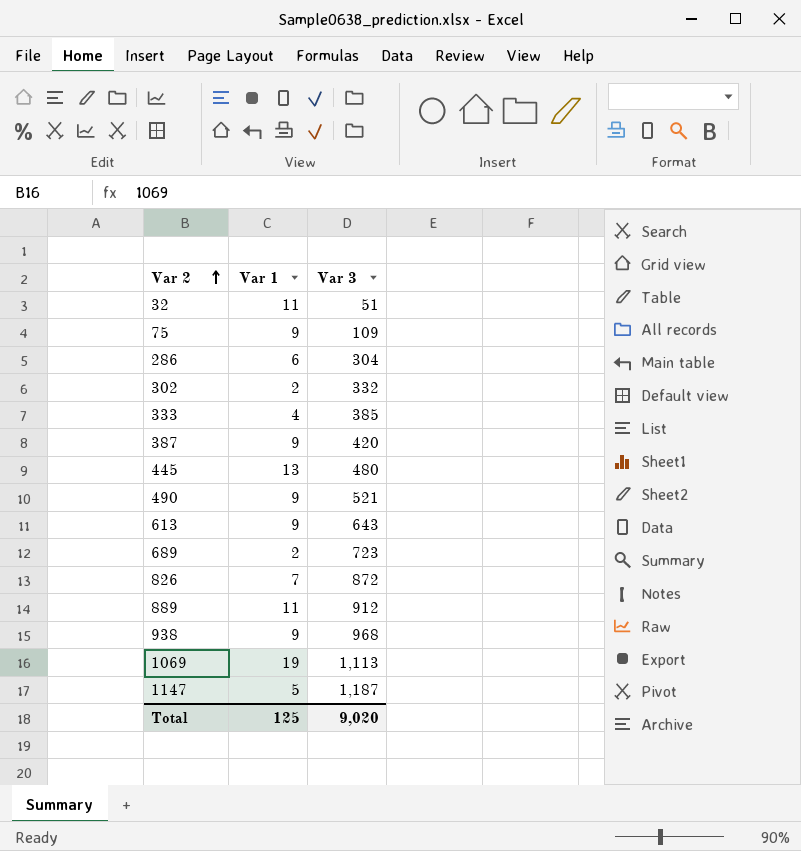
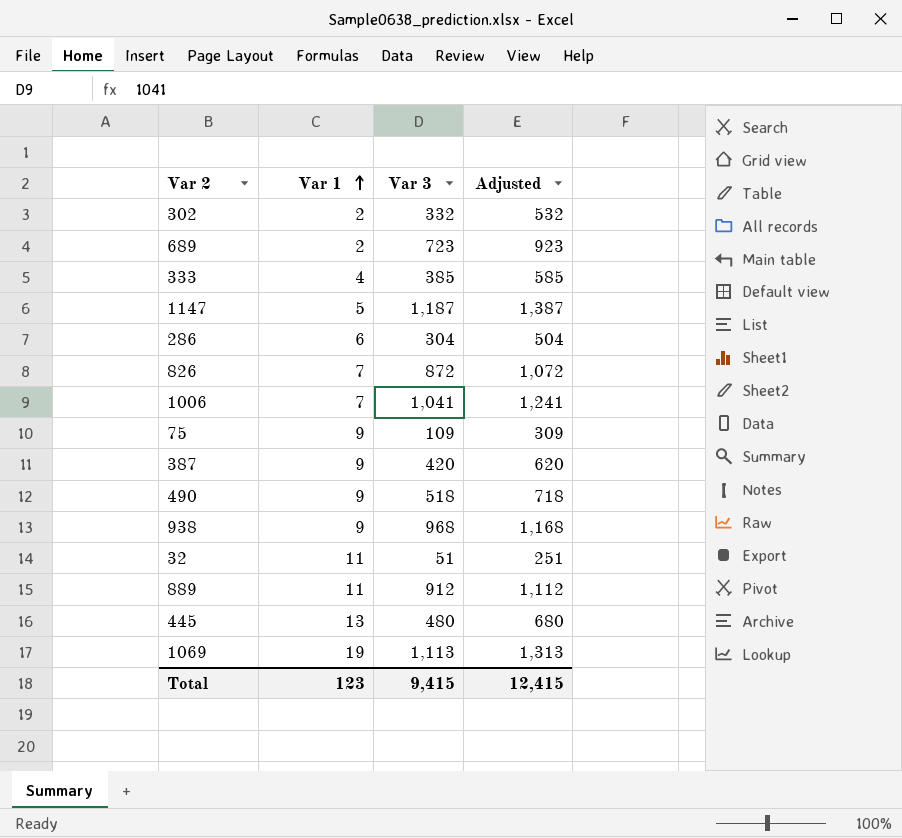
row order: Var 2 ascending -> Var 1 ascending
column Adjusted | formula: none -> [Var 3] + 200
row 613: 9 | 643 -> none
row 1006: none -> 7 | 1,041 | 1,241
490 | Var 3: 521 -> 518
Total | Var 1: 125 -> 123
Total | Var 3: 9,020 -> 9,415

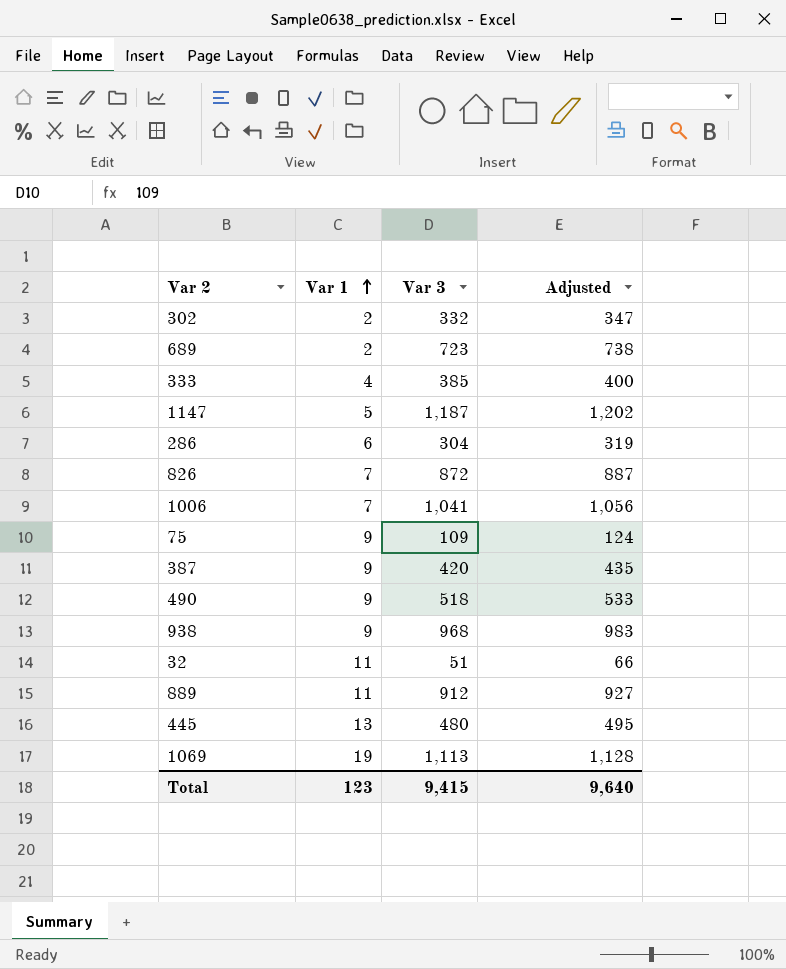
column Adjusted | formula: [Var 3] + 200 -> [Var 3] + 15
Total | Adjusted: 12,415 -> 9,640

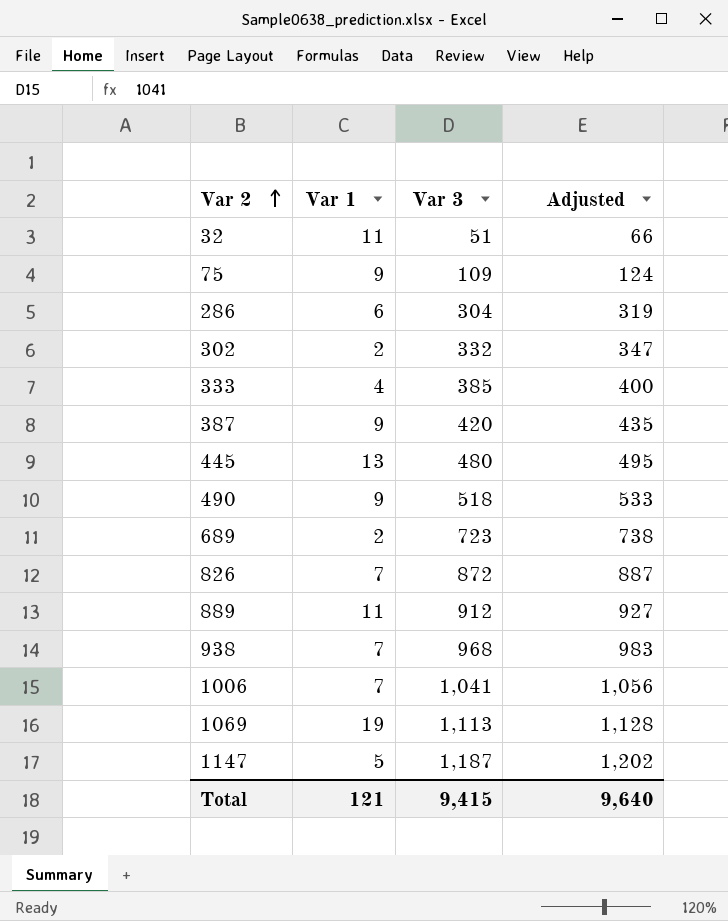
row order: Var 1 ascending -> Var 2 ascending
938 | Var 1: 9 -> 7
Total | Var 1: 123 -> 121

